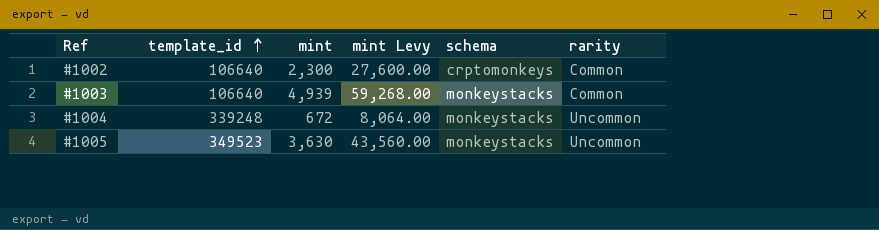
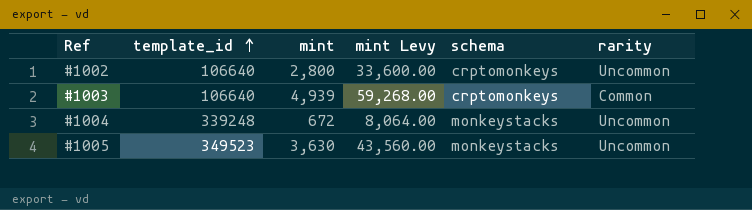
#1002 | mint: 2,300 -> 2,800
#1002 | mint Levy: 27,600.00 -> 33,600.00
#1002 | rarity: Common -> Uncommon
#1003 | schema: monkeystacks -> crptomonkeys

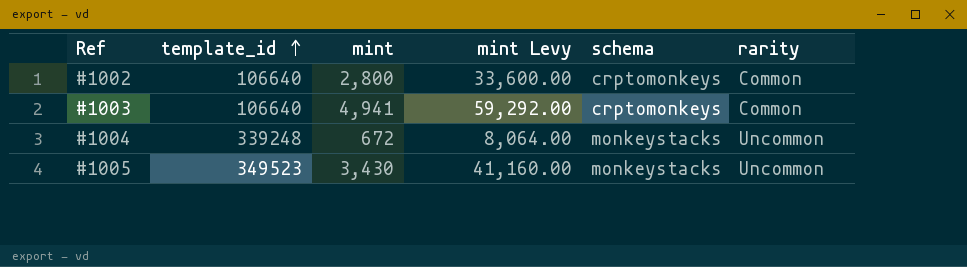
#1002 | rarity: Uncommon -> Common
#1003 | mint: 4,939 -> 4,941
#1003 | mint Levy: 59,268.00 -> 59,292.00
#1005 | mint: 3,630 -> 3,430
#1005 | mint Levy: 43,560.00 -> 41,160.00

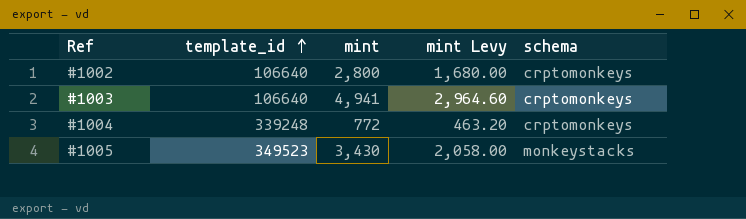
column rarity | position: 6 -> none
column mint Levy | formula: [mint] * 12 -> [mint] * 0.6
#1004 | mint: 672 -> 772
#1004 | schema: monkeystacks -> crptomonkeys

